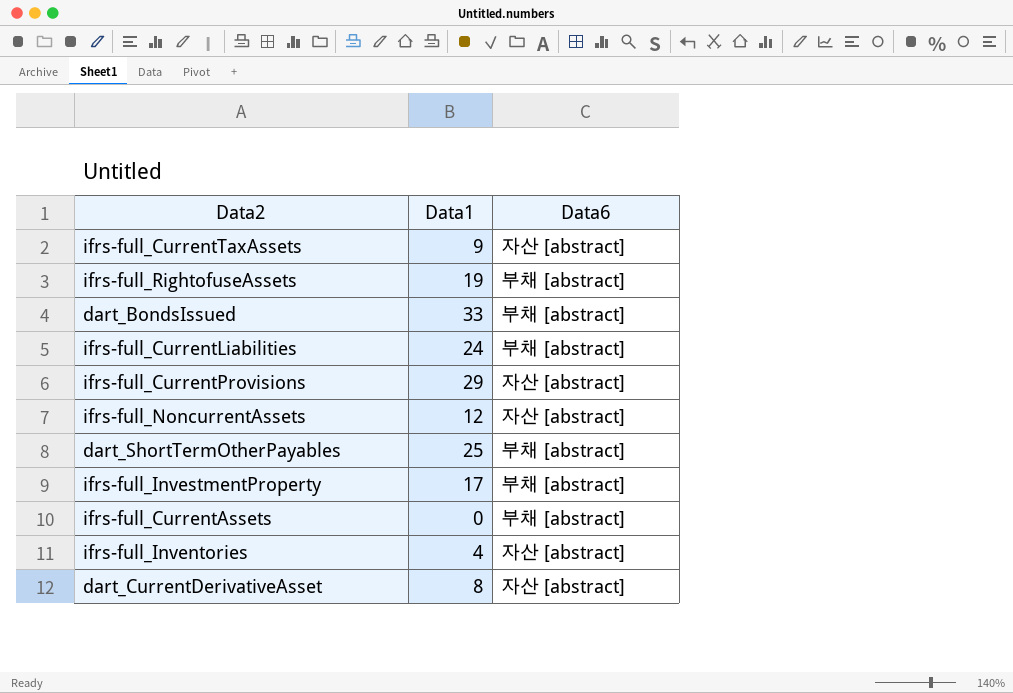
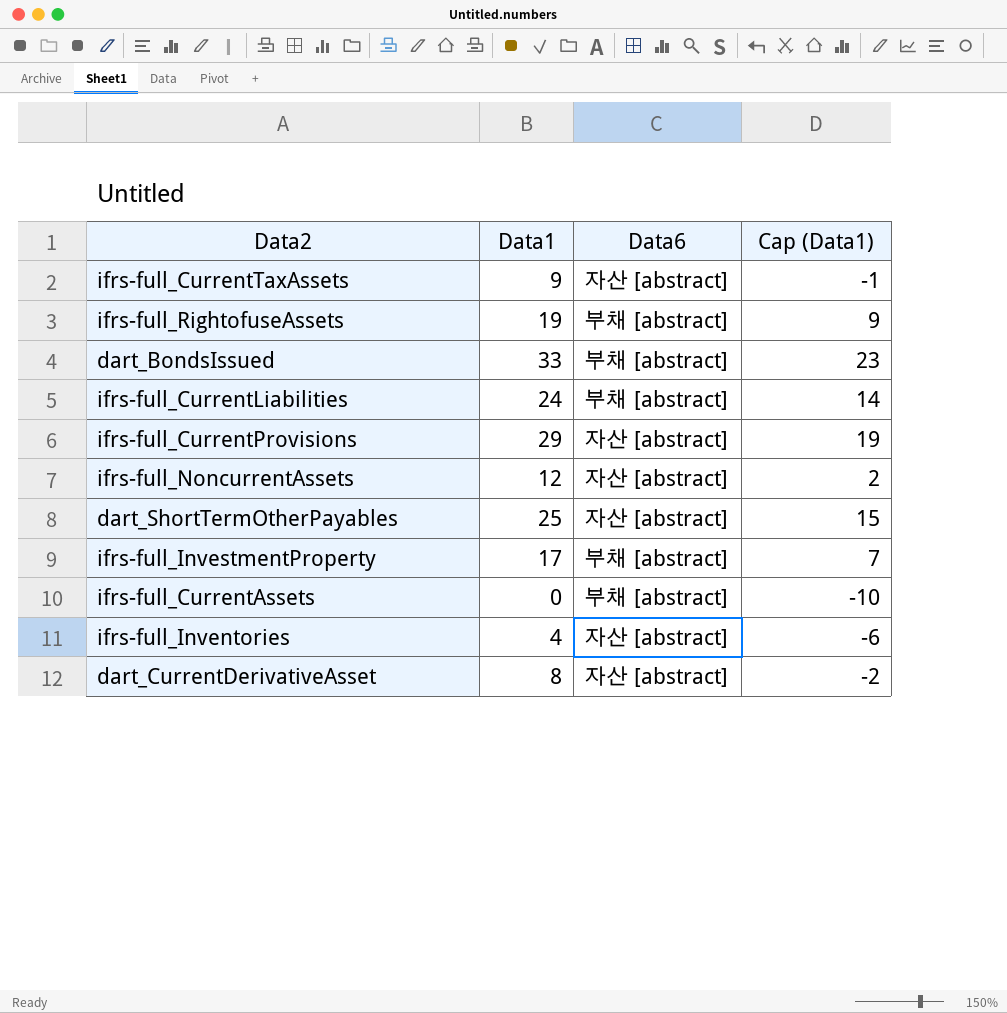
column Cap (Data1) | formula: none -> [Data1] - 10
dart_ShortTermOtherPayables | Data6: 부채 [abstract] -> 자산 [abstract]

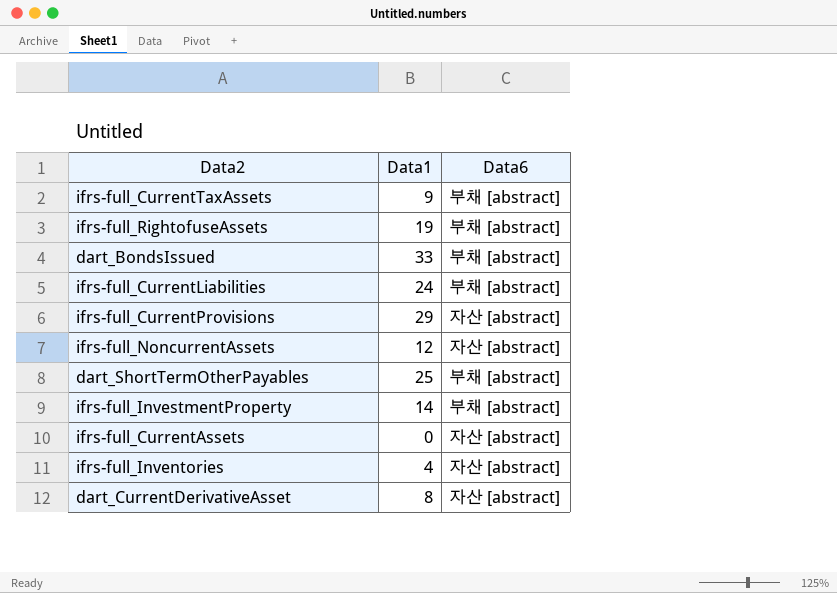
column Cap (Data1) | formula: [Data1] - 10 -> none
ifrs-full_CurrentTaxAssets | Data6: 자산 [abstract] -> 부채 [abstract]
dart_ShortTermOtherPayables | Data6: 자산 [abstract] -> 부채 [abstract]
ifrs-full_InvestmentProperty | Data1: 17 -> 14
ifrs-full_CurrentAssets | Data6: 부채 [abstract] -> 자산 [abstract]

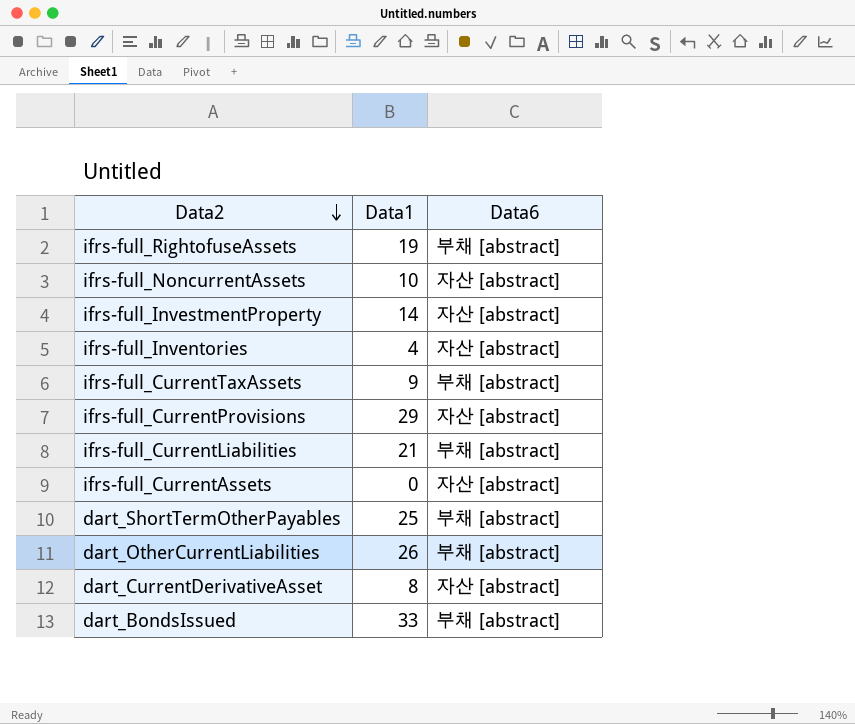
row order: none -> Data2 descending
ifrs-full_NoncurrentAssets | Data1: 12 -> 10
ifrs-full_InvestmentProperty | Data6: 부채 [abstract] -> 자산 [abstract]
ifrs-full_CurrentLiabilities | Data1: 24 -> 21
row dart_OtherCurrentLiabilities: none -> 26 | 부채 [abstract]

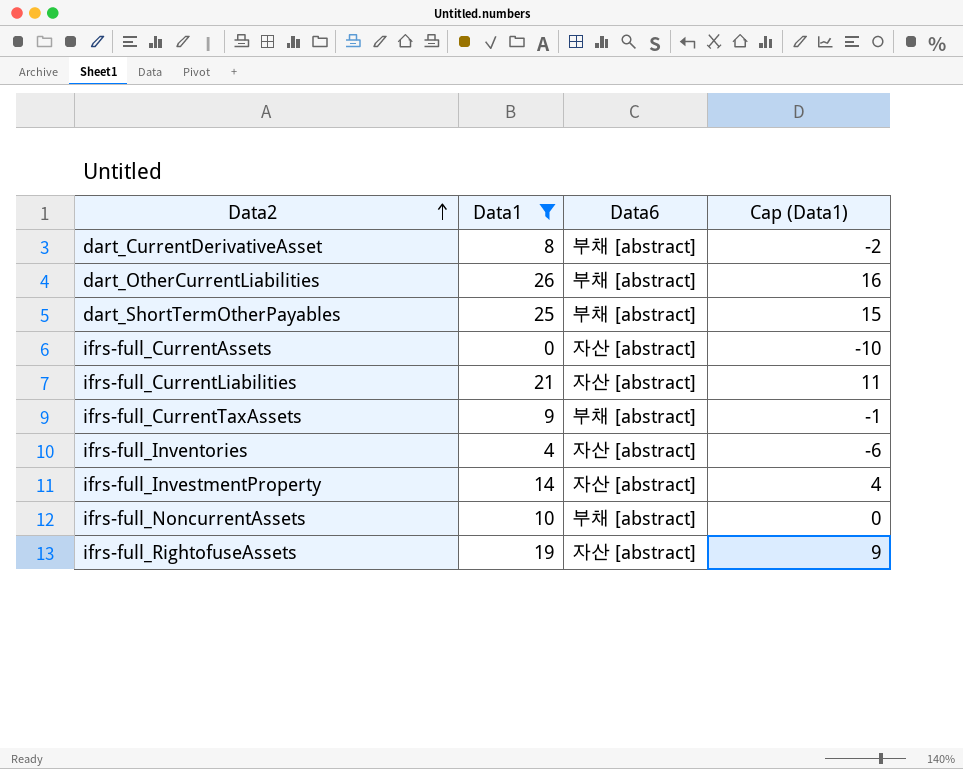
filter: none -> Data1 <= 26
row order: Data2 descending -> Data2 ascending
column Cap (Data1) | formula: none -> [Data1] - 10
dart_CurrentDerivativeAsset | Data6: 자산 [abstract] -> 부채 [abstract]
ifrs-full_CurrentLiabilities | Data6: 부채 [abstract] -> 자산 [abstract]
ifrs-full_NoncurrentAssets | Data6: 자산 [abstract] -> 부채 [abstract]
ifrs-full_RightofuseAssets | Data6: 부채 [abstract] -> 자산 [abstract]

